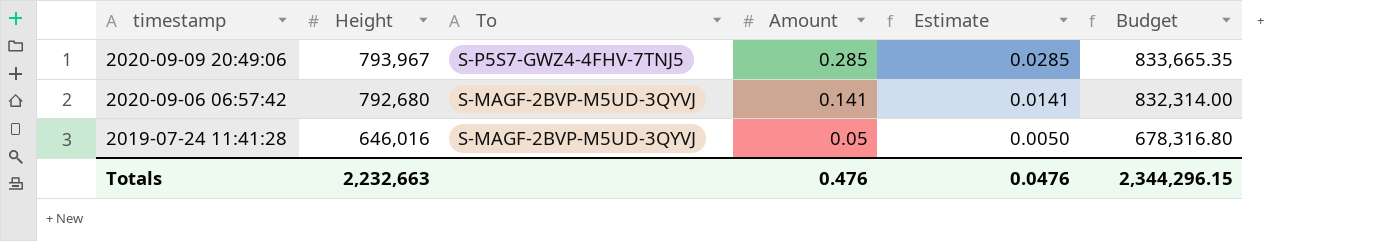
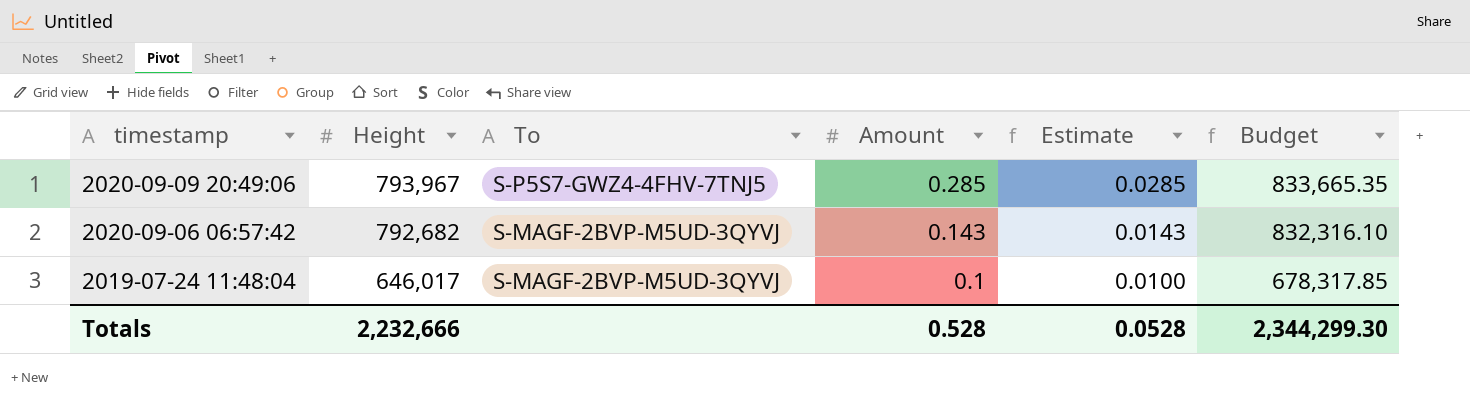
row 2019-07-24 11:41:28: 646,016 | S-MAGF-2BVP-M5UD-3QYVJ | 0.05 | 0.0050 | 678,316.80 -> none
2020-09-06 06:57:42 | Height: 792,680 -> 792,682
2020-09-06 06:57:42 | Amount: 0.141 -> 0.143
2020-09-06 06:57:42 | Estimate: 0.0141 -> 0.0143
2020-09-06 06:57:42 | Budget: 832,314.00 -> 832,316.10
row 2019-07-24 11:48:04: none -> 646,017 | S-MAGF-2BVP-M5UD-3QYVJ | 0.1 | 0.0100 | 678,317.85
Totals | Height: 2,232,663 -> 2,232,666
Totals | Amount: 0.476 -> 0.528
Totals | Estimate: 0.0476 -> 0.0528
Totals | Budget: 2,344,296.15 -> 2,344,299.30

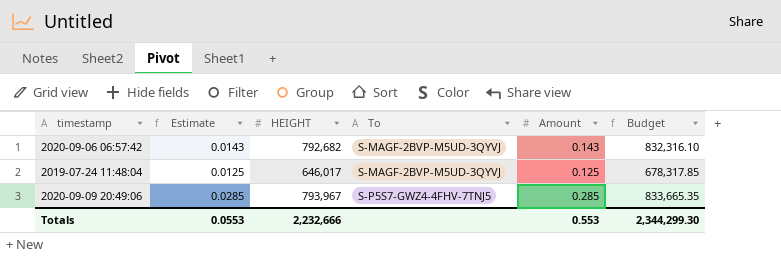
row order: timestamp descending -> To ascending
column Estimate | position: 5 -> 2
column name: Height -> HEIGHT
2019-07-24 11:48:04 | Estimate: 0.0100 -> 0.0125
2019-07-24 11:48:04 | Amount: 0.1 -> 0.125
Totals | Estimate: 0.0528 -> 0.0553
Totals | Amount: 0.528 -> 0.553

